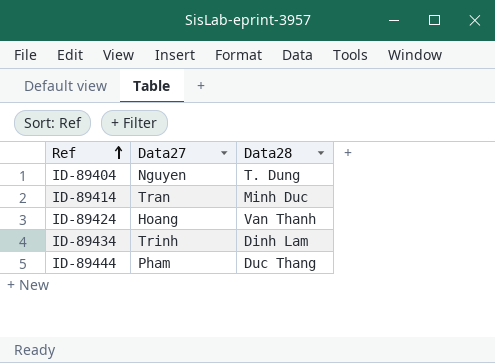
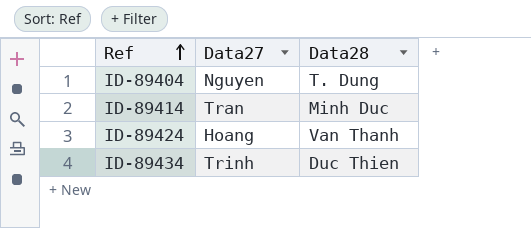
row ID-89444: Pham | Duc Thang -> none
ID-89434 | Data28: Dinh Lam -> Duc Thien

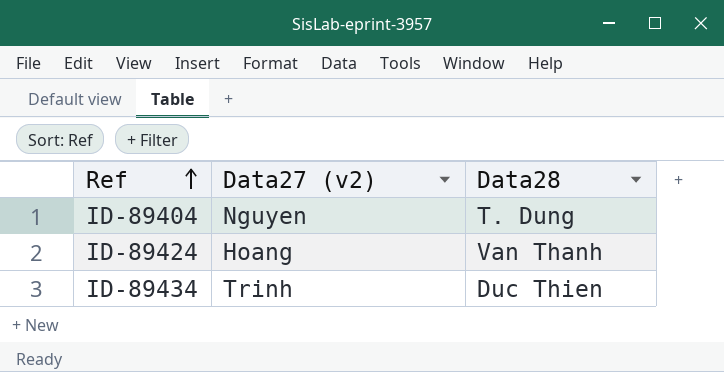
column name: Data27 -> Data27 (v2)
row ID-89414: Tran | Minh Duc -> none

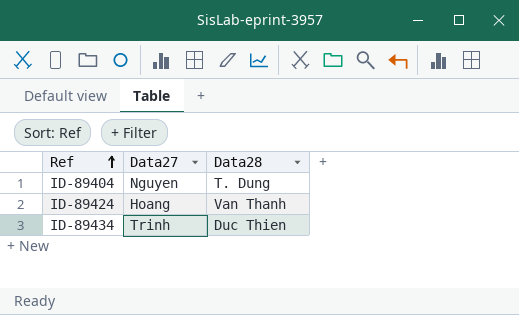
column name: Data27 (v2) -> Data27

